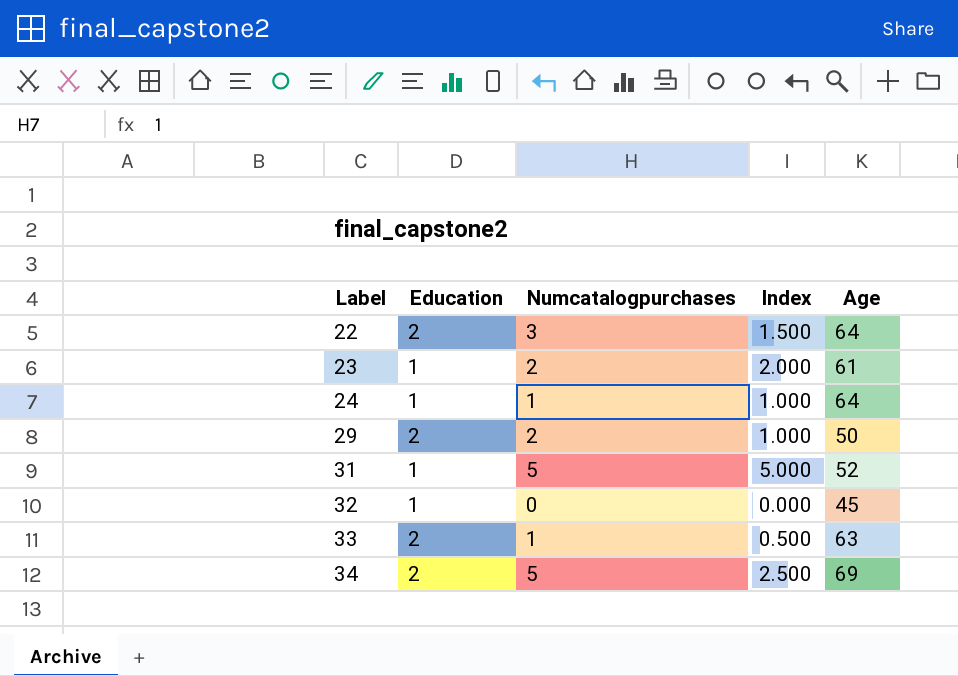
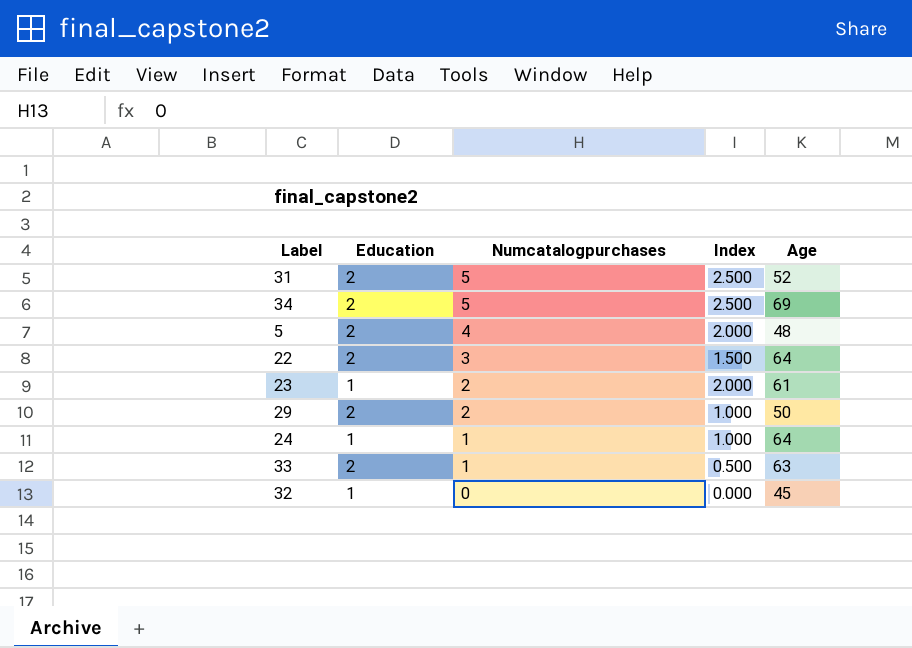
row order: Label ascending -> Numcatalogpurchases descending
31 | Education: 1 -> 2
31 | Index: 5.000 -> 2.500
row 5: none -> 2 | 4 | 2.000 | 48

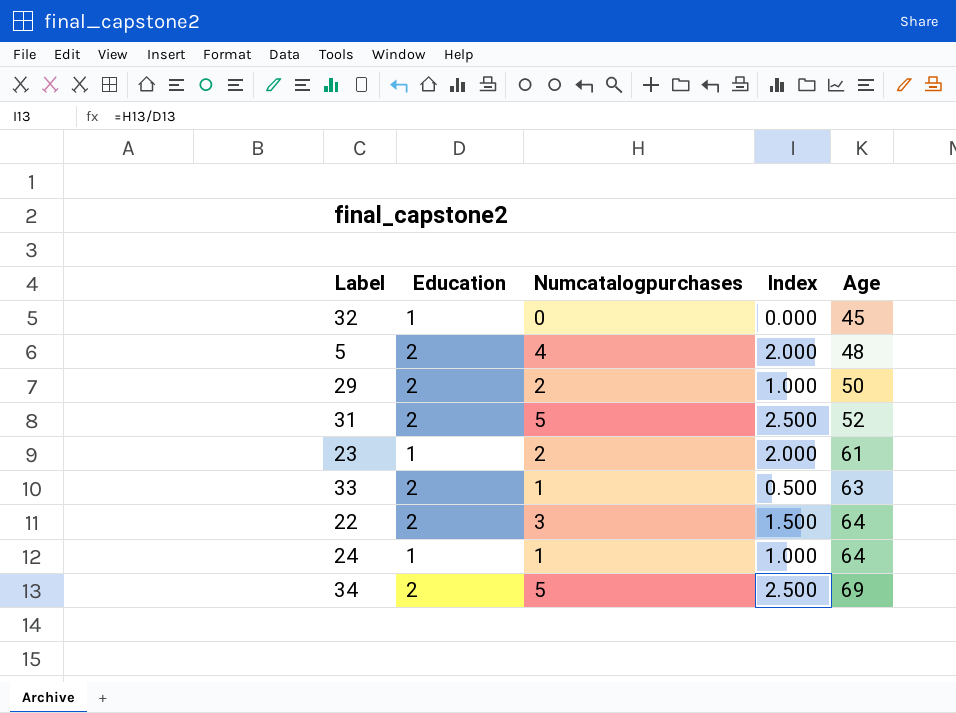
row order: Numcatalogpurchases descending -> Age ascending

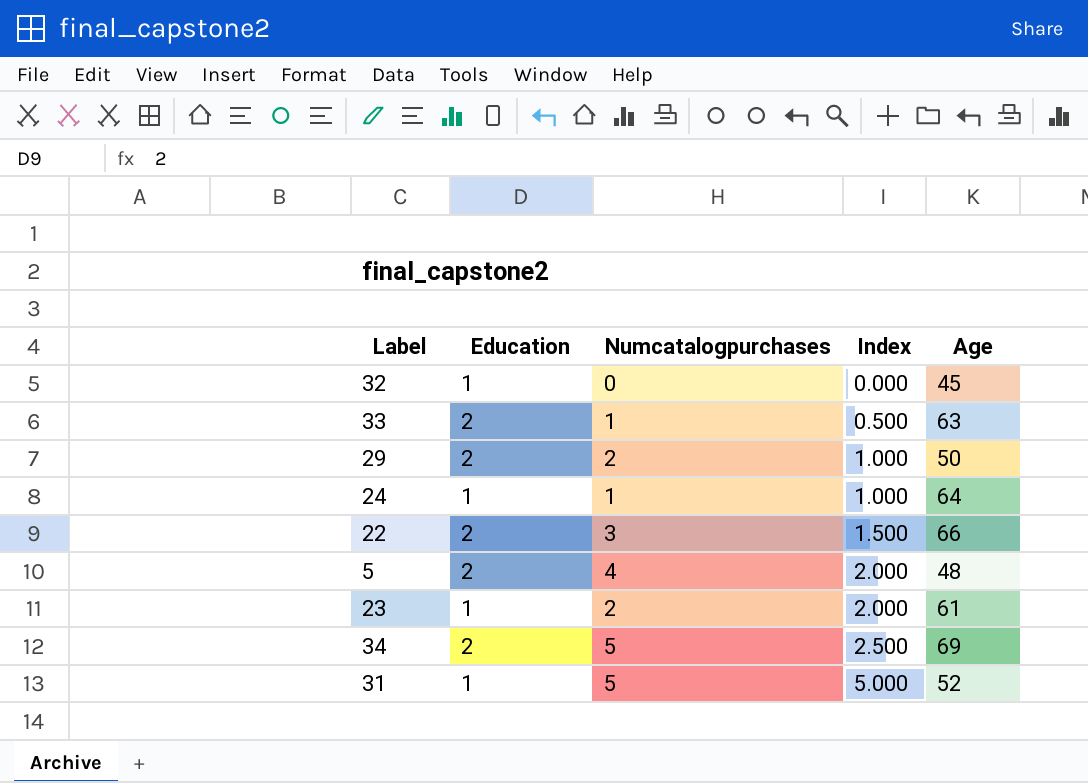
row order: Age ascending -> Index ascending
22 | Age: 64 -> 66
31 | Education: 2 -> 1
31 | Index: 2.500 -> 5.000

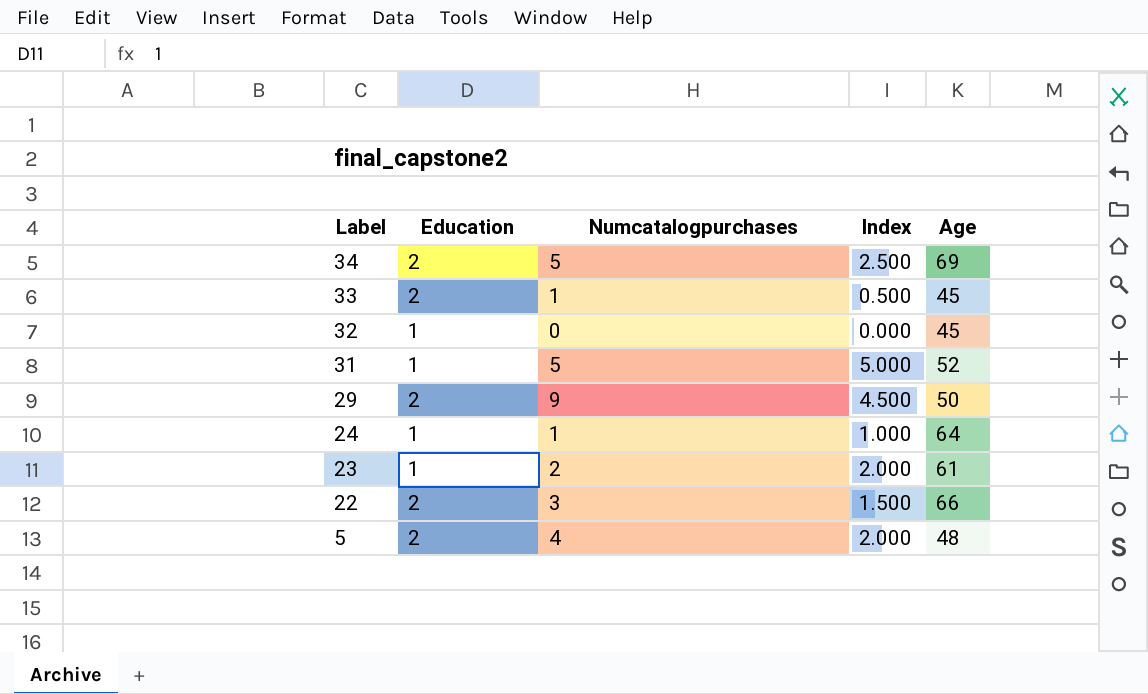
row order: Index ascending -> Label descending
33 | Age: 63 -> 45
29 | Numcatalogpurchases: 2 -> 9
29 | Index: 1.000 -> 4.500

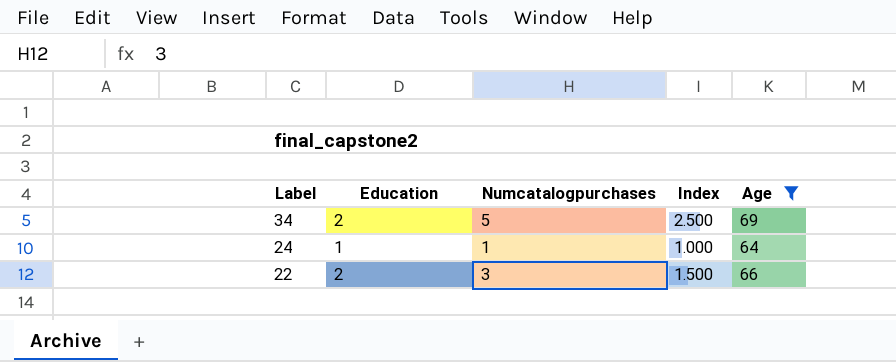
filter: none -> Age >= 64

